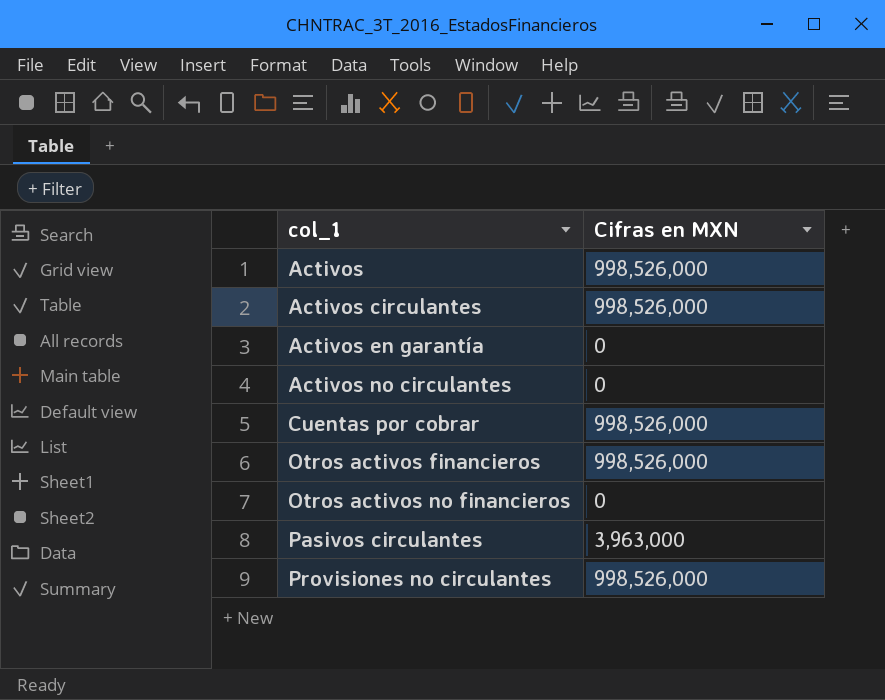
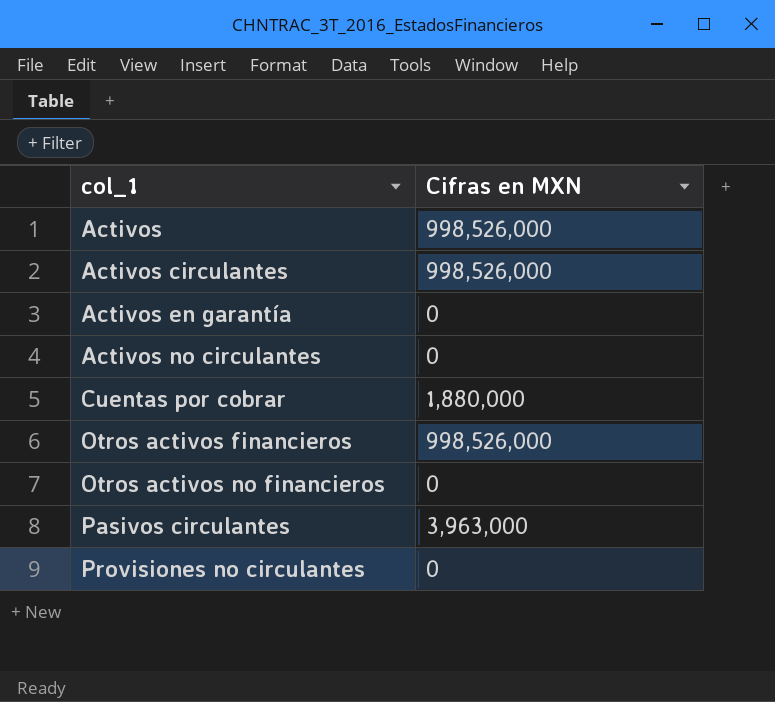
Cuentas por cobrar | Cifras en MXN: 998,526,000 -> 1,880,000
Provisiones no circulantes | Cifras en MXN: 998,526,000 -> 0

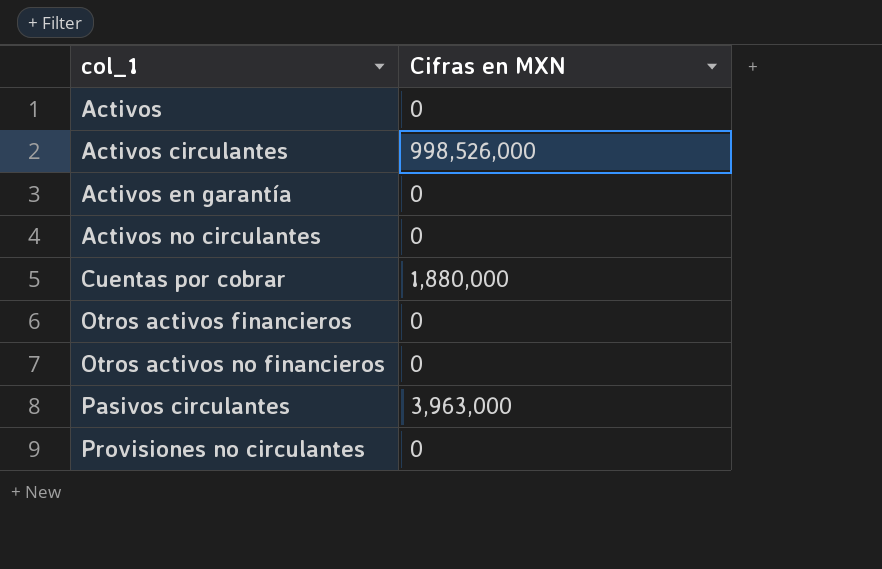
Activos | Cifras en MXN: 998,526,000 -> 0
Otros activos financieros | Cifras en MXN: 998,526,000 -> 0

